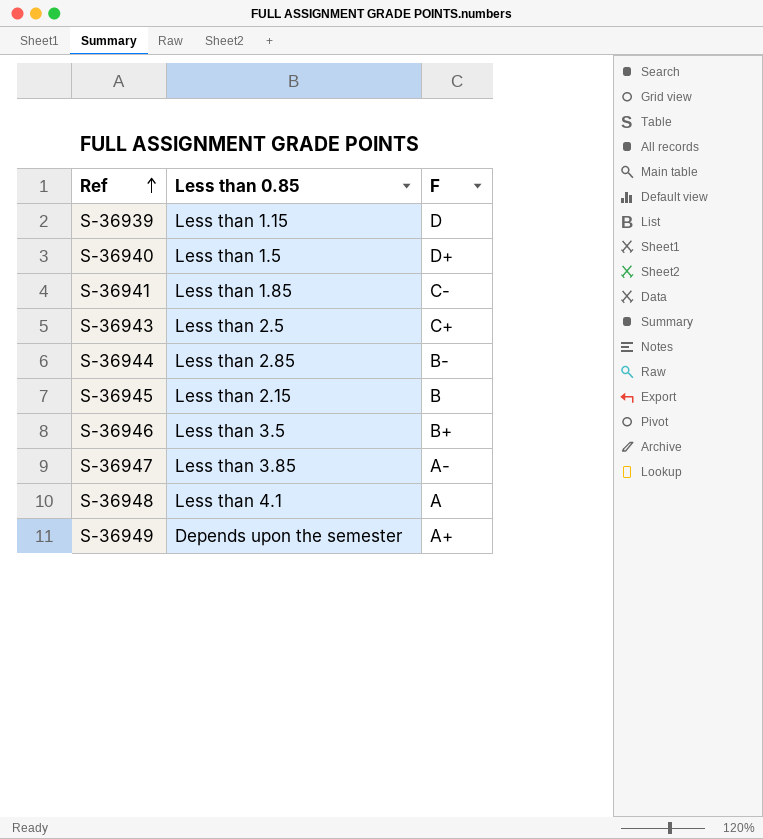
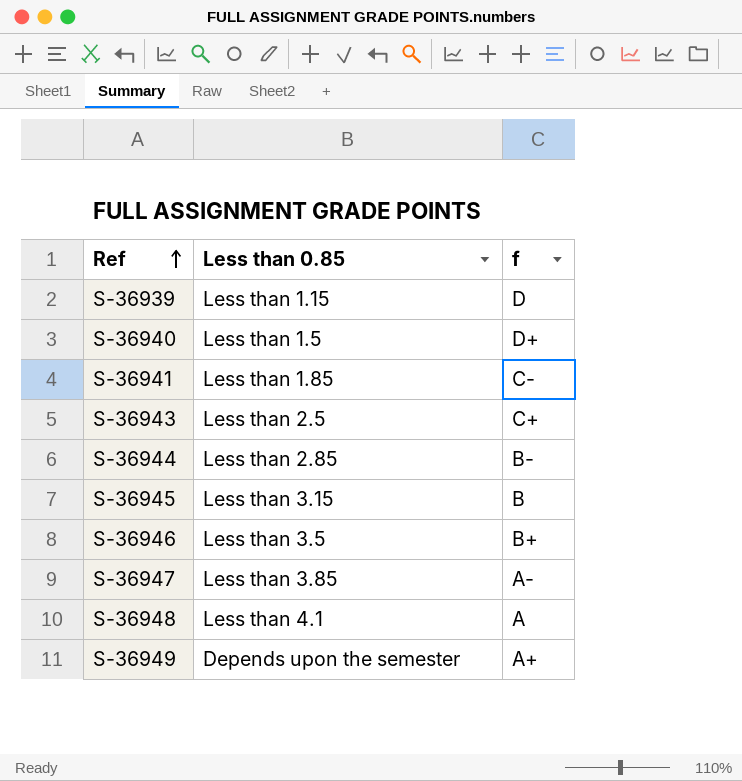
column name: F -> f
S-36945 | Less than 0.85: Less than 2.15 -> Less than 3.15

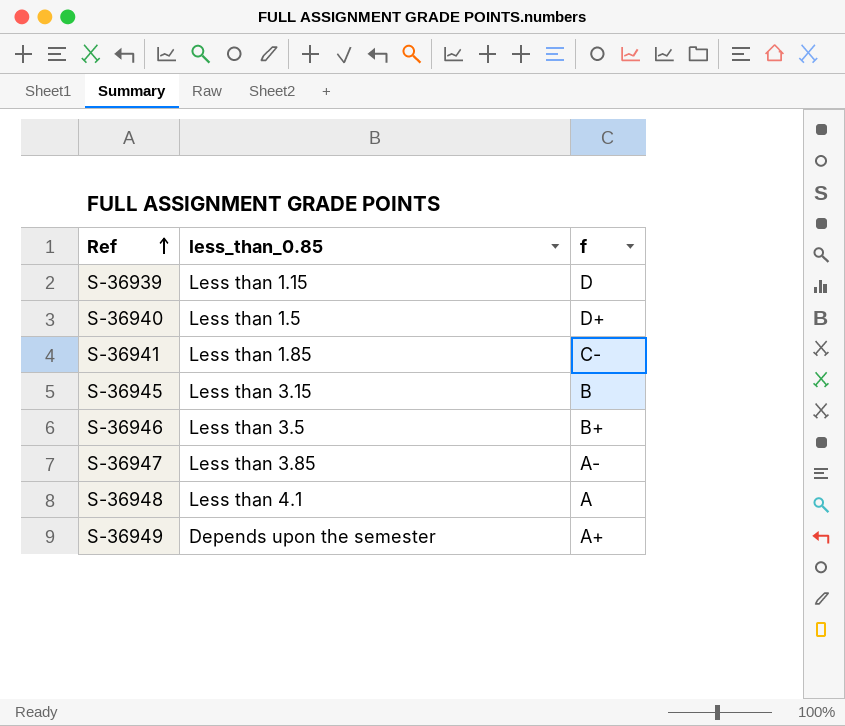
column name: Less than 0.85 -> less_than_0.85
row S-36943: Less than 2.5 | C+ -> none
row S-36944: Less than 2.85 | B- -> none

